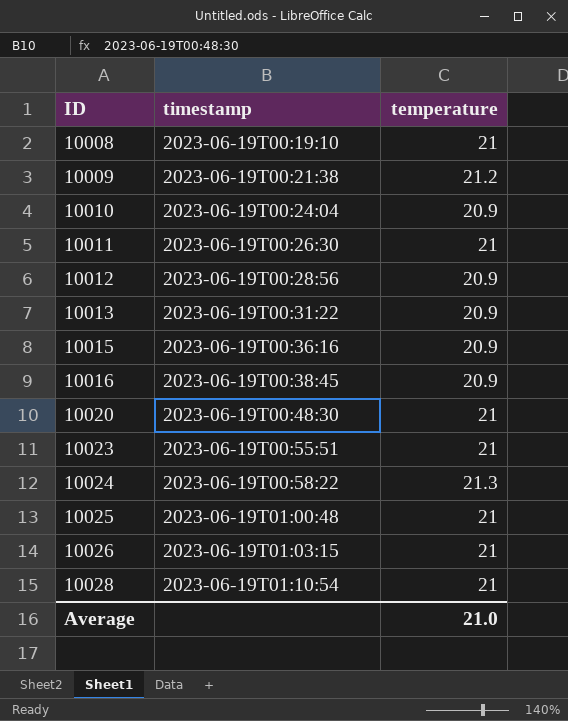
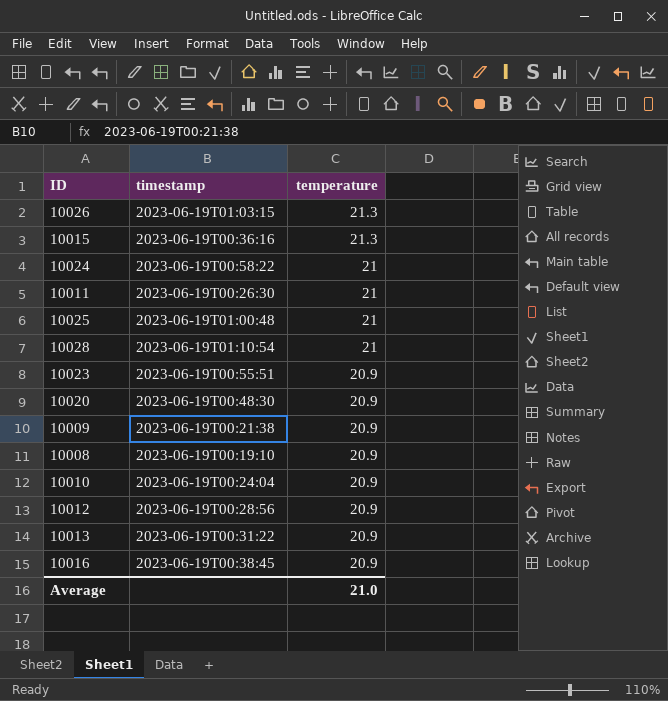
row order: ID ascending -> temperature descending
10026 | temperature: 21 -> 21.3
10015 | temperature: 20.9 -> 21.3
10024 | temperature: 21.3 -> 21
10023 | temperature: 21 -> 20.9
10020 | temperature: 21 -> 20.9
10009 | temperature: 21.2 -> 20.9
10008 | temperature: 21 -> 20.9

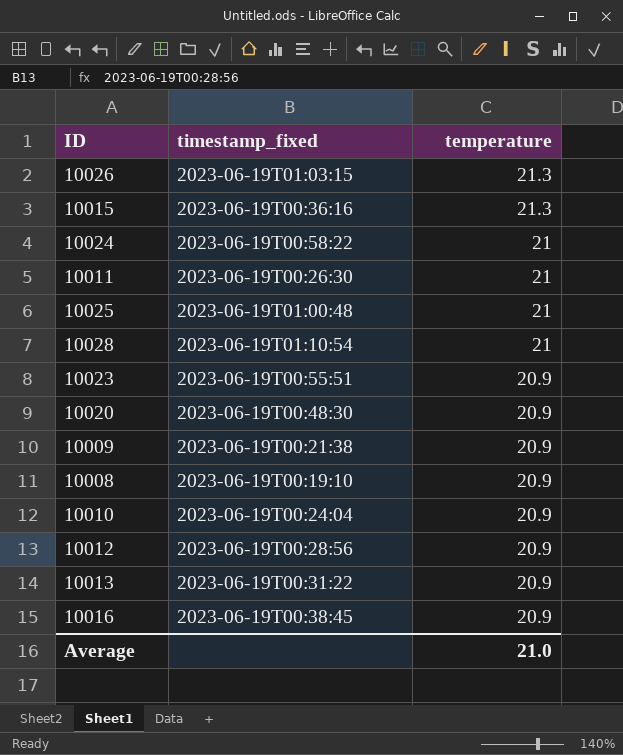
column name: timestamp -> timestamp_fixed

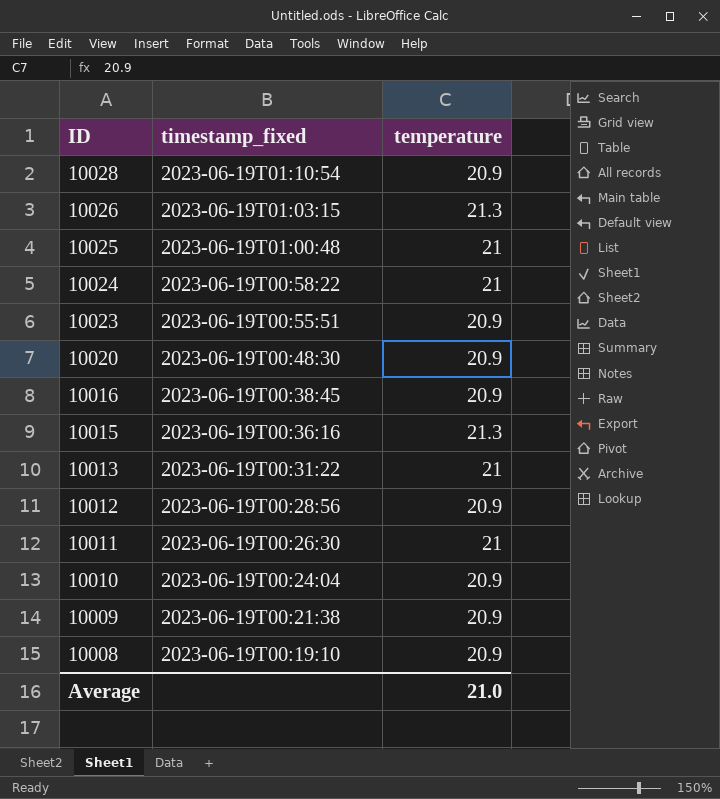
row order: temperature descending -> ID descending
10028 | temperature: 21 -> 20.9
10013 | temperature: 20.9 -> 21

